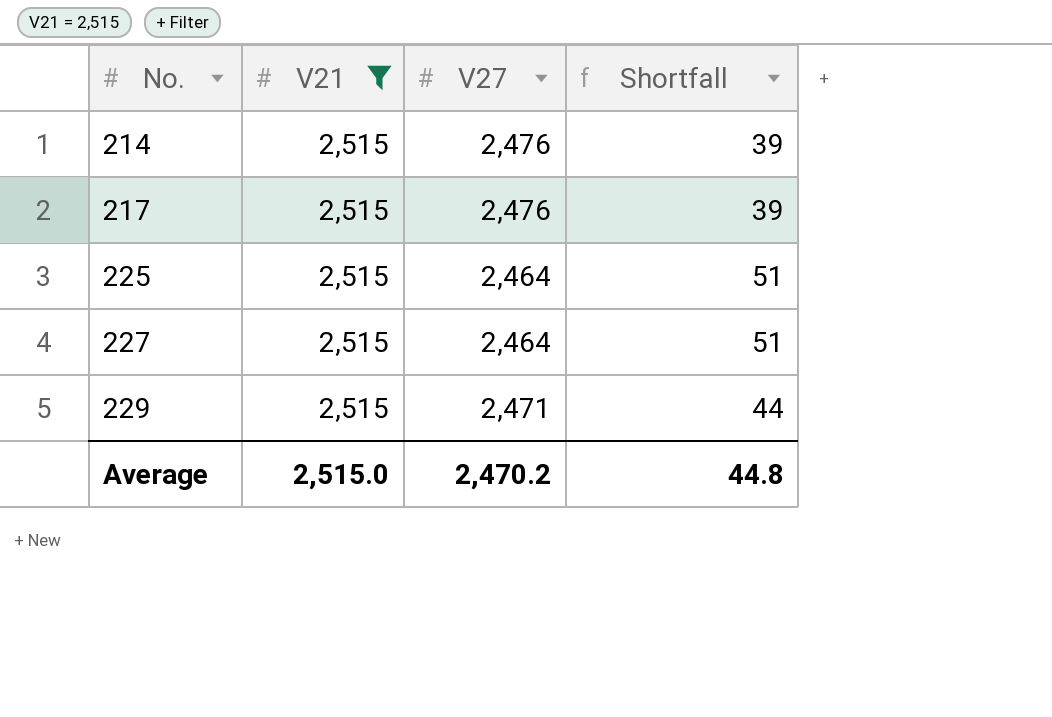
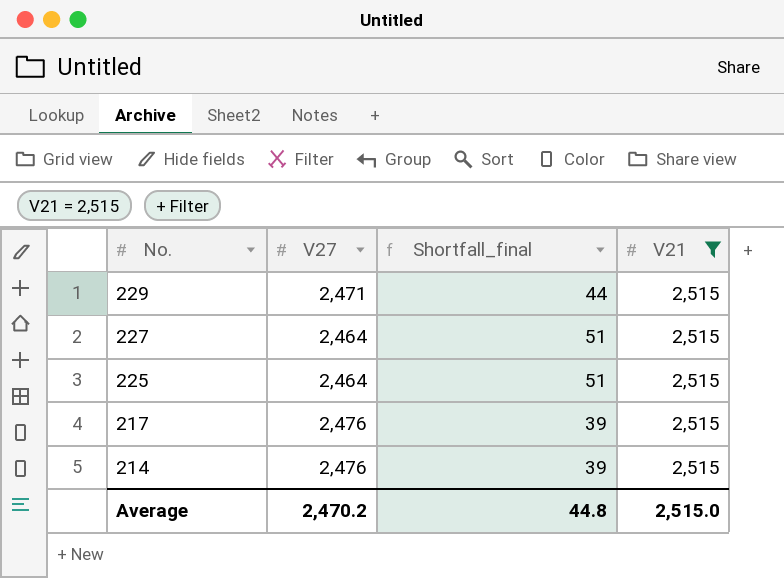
row order: No. ascending -> No. descending
column name: Shortfall -> Shortfall_final
column V21 | position: 2 -> 4

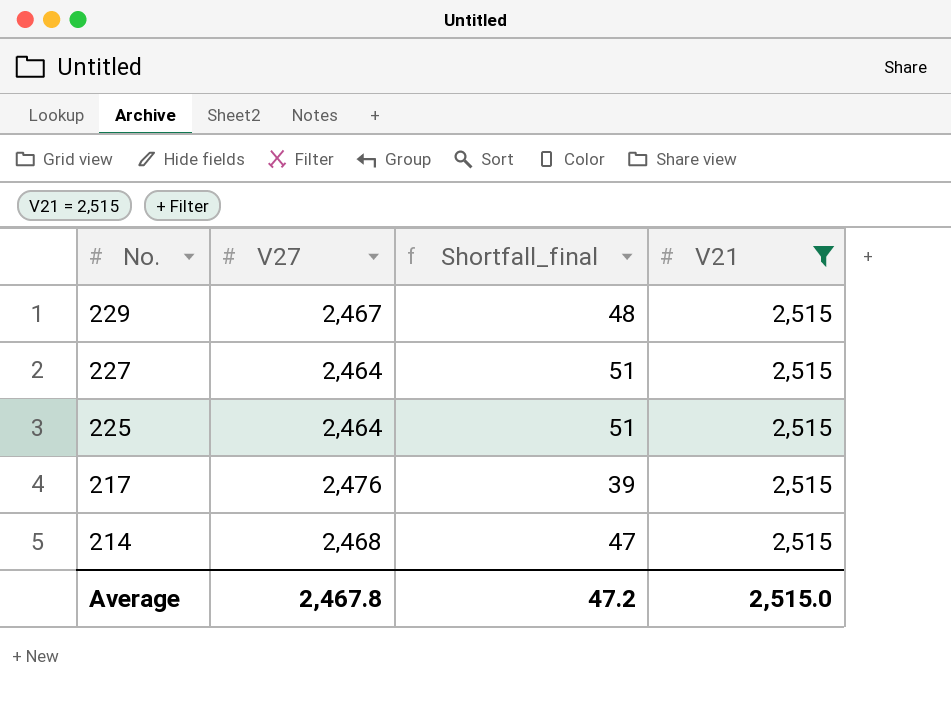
229 | V27: 2,471 -> 2,467
229 | Shortfall_final: 44 -> 48
214 | V27: 2,476 -> 2,468
214 | Shortfall_final: 39 -> 47
Average | V27: 2,470.2 -> 2,467.8
Average | Shortfall_final: 44.8 -> 47.2

